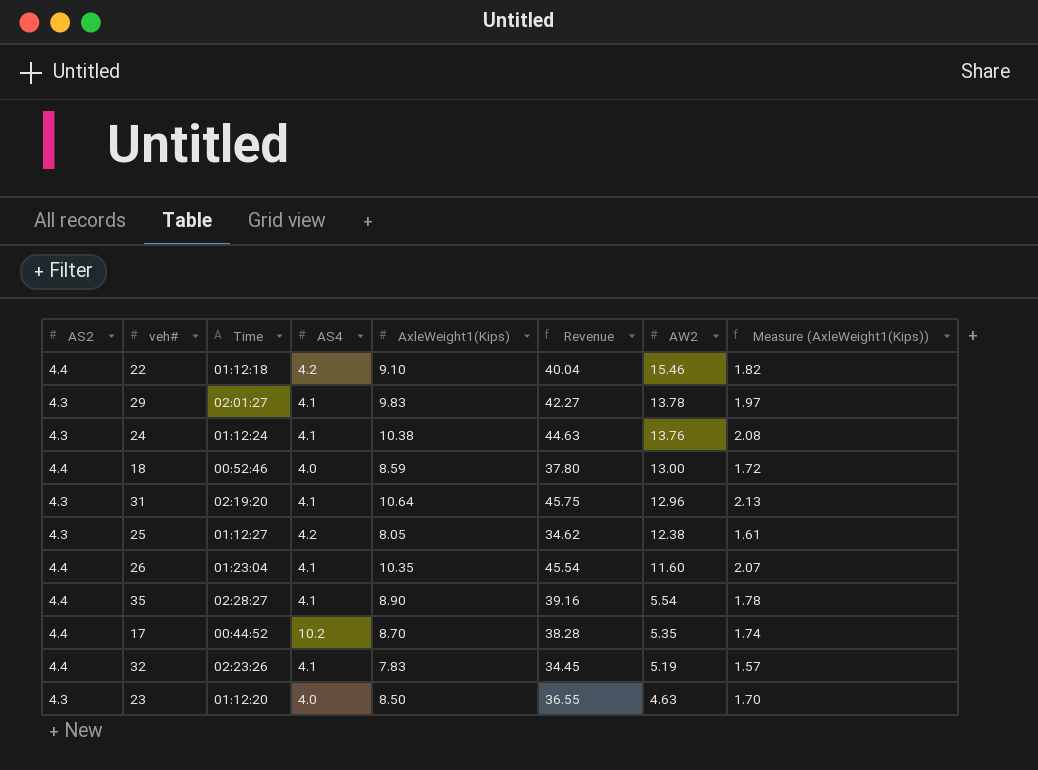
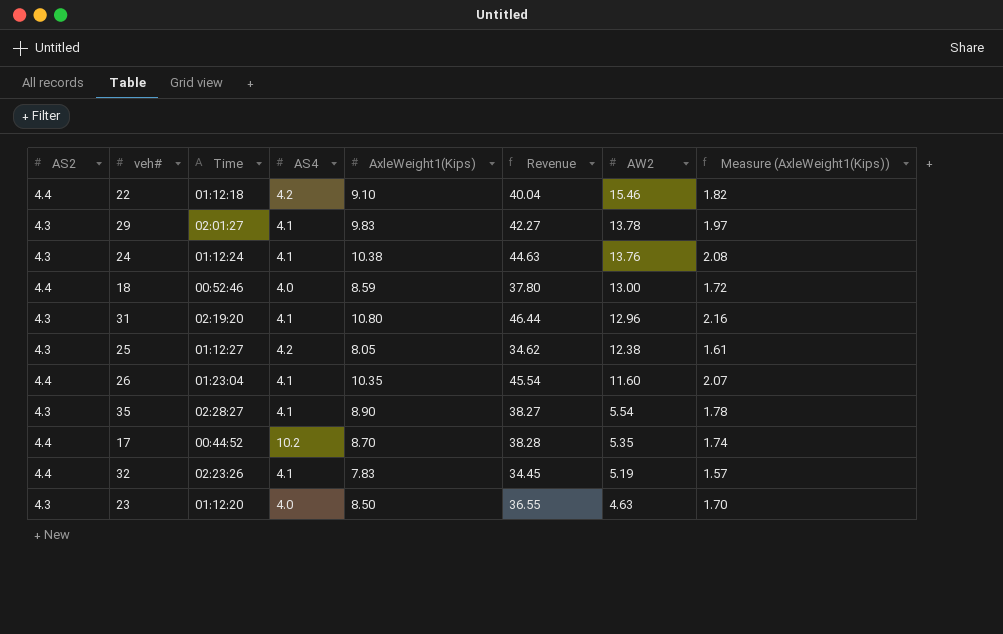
31 | AxleWeight1(Kips): 10.64 -> 10.80
31 | Revenue: 45.75 -> 46.44
31 | Measure (AxleWeight1(Kips)): 2.13 -> 2.16
35 | AS2: 4.4 -> 4.3
35 | Revenue: 39.16 -> 38.27

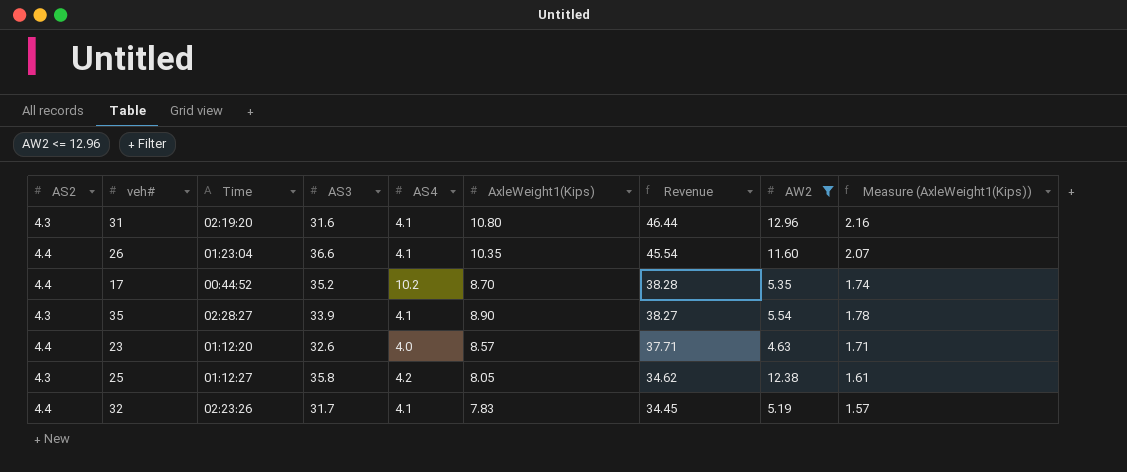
filter: none -> AW2 <= 12.96
row order: AW2 descending -> Revenue descending
column AS3 | position: none -> 4
23 | AS2: 4.3 -> 4.4
23 | AxleWeight1(Kips): 8.50 -> 8.57
23 | Revenue: 36.55 -> 37.71
23 | Measure (AxleWeight1(Kips)): 1.70 -> 1.71

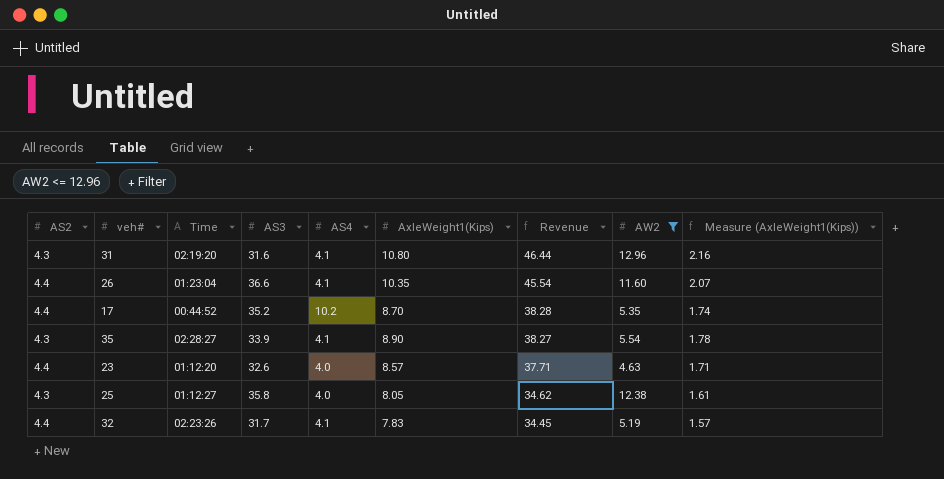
25 | AS4: 4.2 -> 4.0

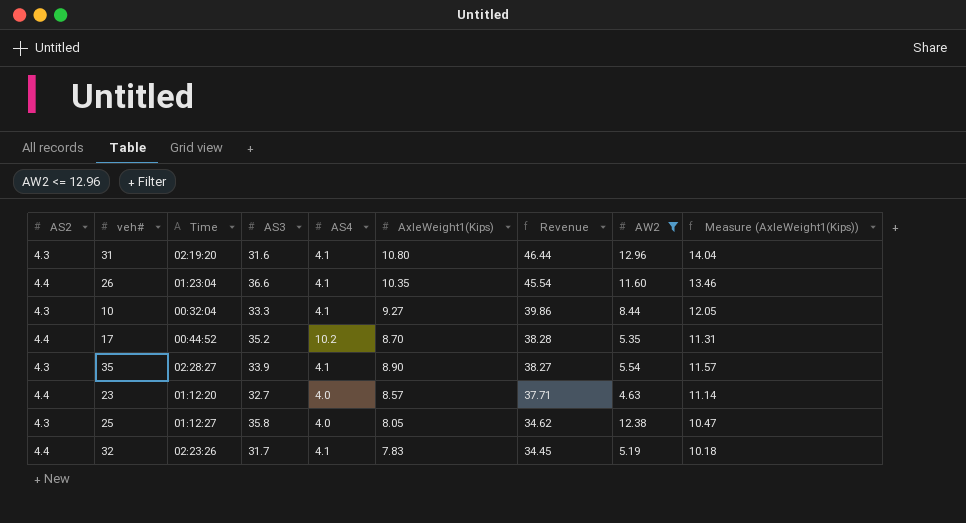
column Measure (AxleWeight1(Kips)) | formula: [AxleWeight1(Kips)] * 0.2 -> [AxleWeight1(Kips)] * 1.3
row 10: none -> 4.3 | 00:32:04 | 33.3 | 4.1 | 9.27 | 39.86 | 8.44 | 12.05
23 | AS3: 32.6 -> 32.7

